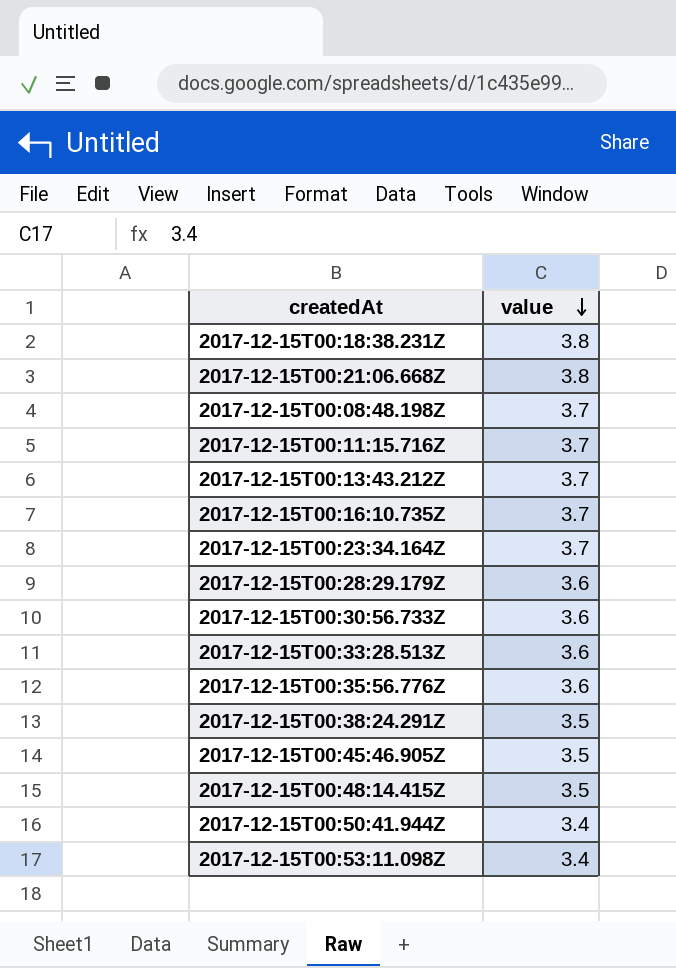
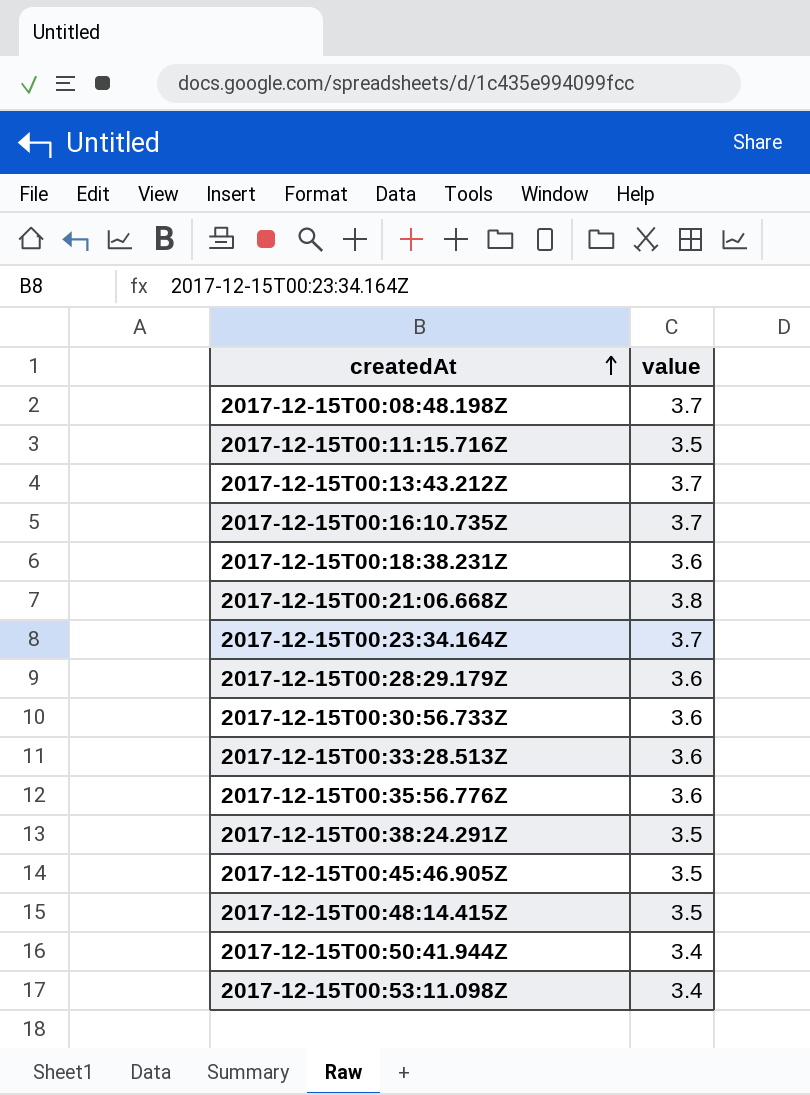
row order: value descending -> createdAt ascending
2017-12-15T00:11:15.716Z | value: 3.7 -> 3.5
2017-12-15T00:18:38.231Z | value: 3.8 -> 3.6

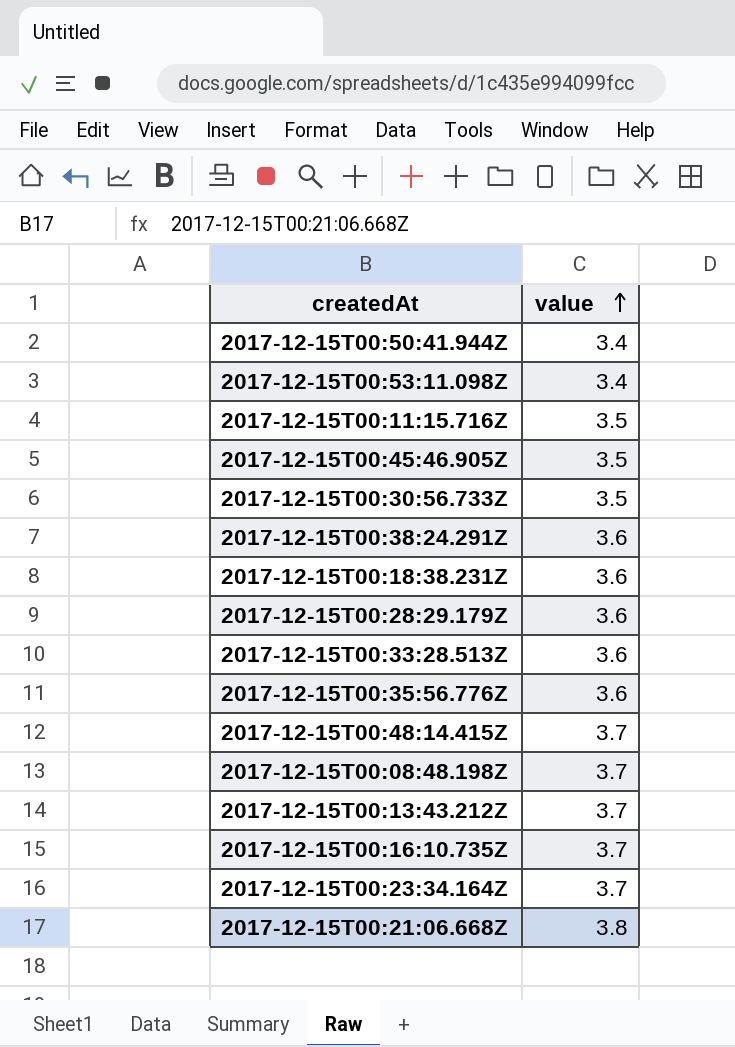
row order: createdAt ascending -> value ascending
2017-12-15T00:30:56.733Z | value: 3.6 -> 3.5
2017-12-15T00:38:24.291Z | value: 3.5 -> 3.6
2017-12-15T00:48:14.415Z | value: 3.5 -> 3.7

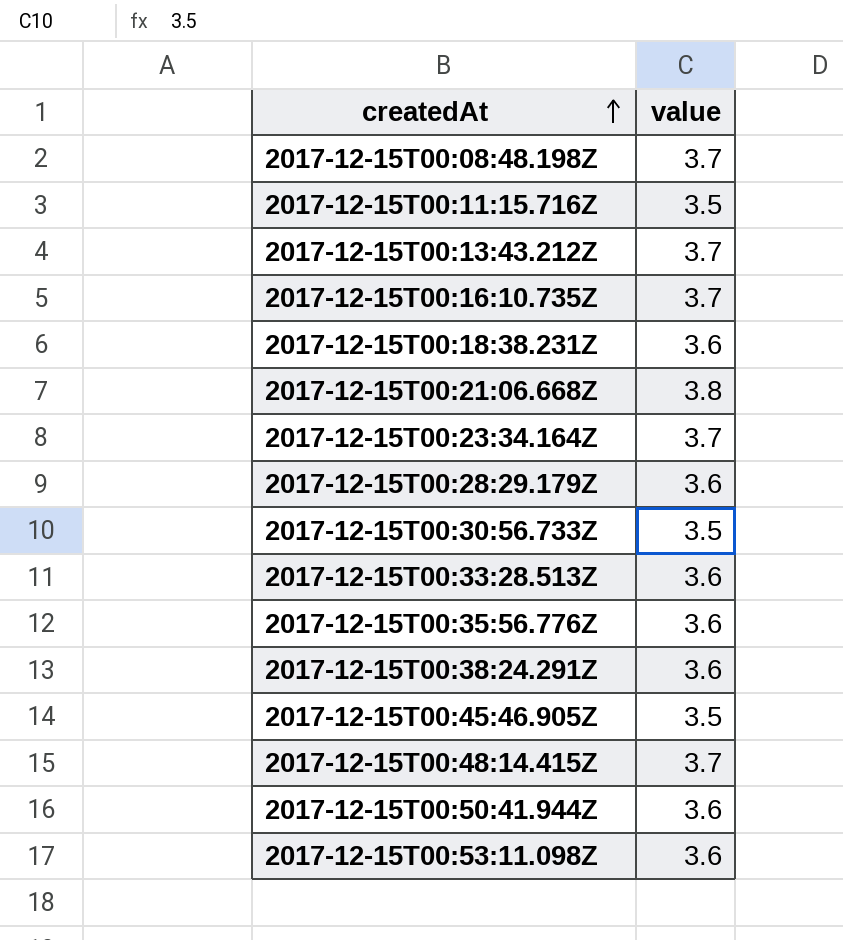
row order: value ascending -> createdAt ascending
2017-12-15T00:50:41.944Z | value: 3.4 -> 3.6
2017-12-15T00:53:11.098Z | value: 3.4 -> 3.6

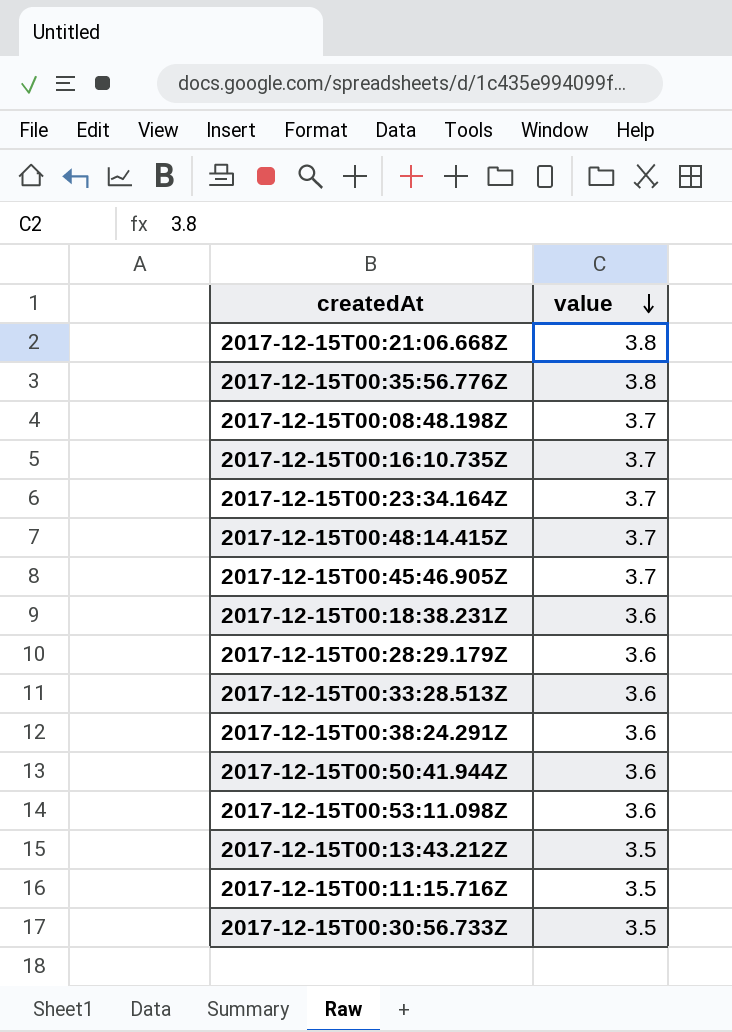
row order: createdAt ascending -> value descending
2017-12-15T00:35:56.776Z | value: 3.6 -> 3.8
2017-12-15T00:45:46.905Z | value: 3.5 -> 3.7
2017-12-15T00:13:43.212Z | value: 3.7 -> 3.5

